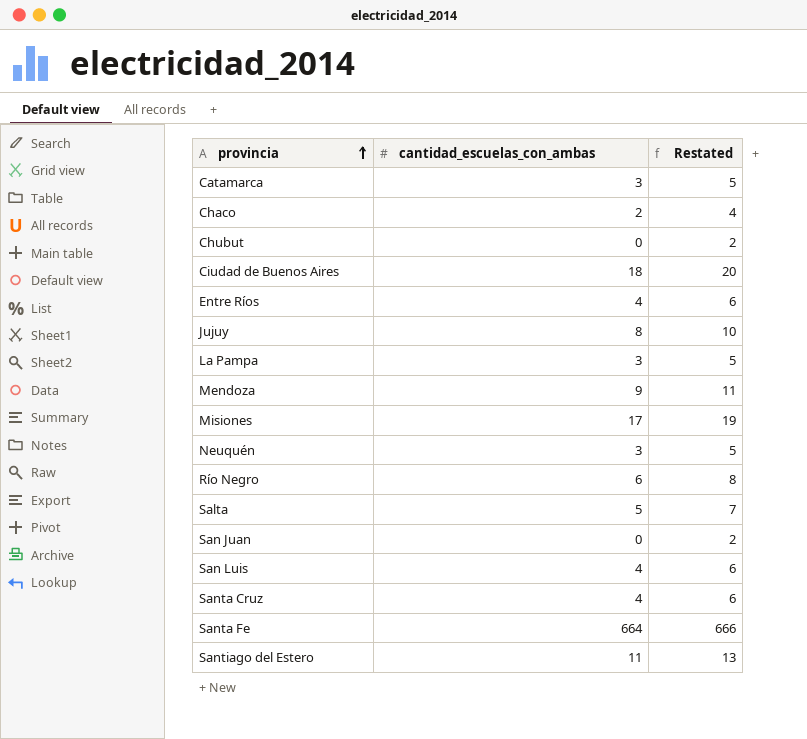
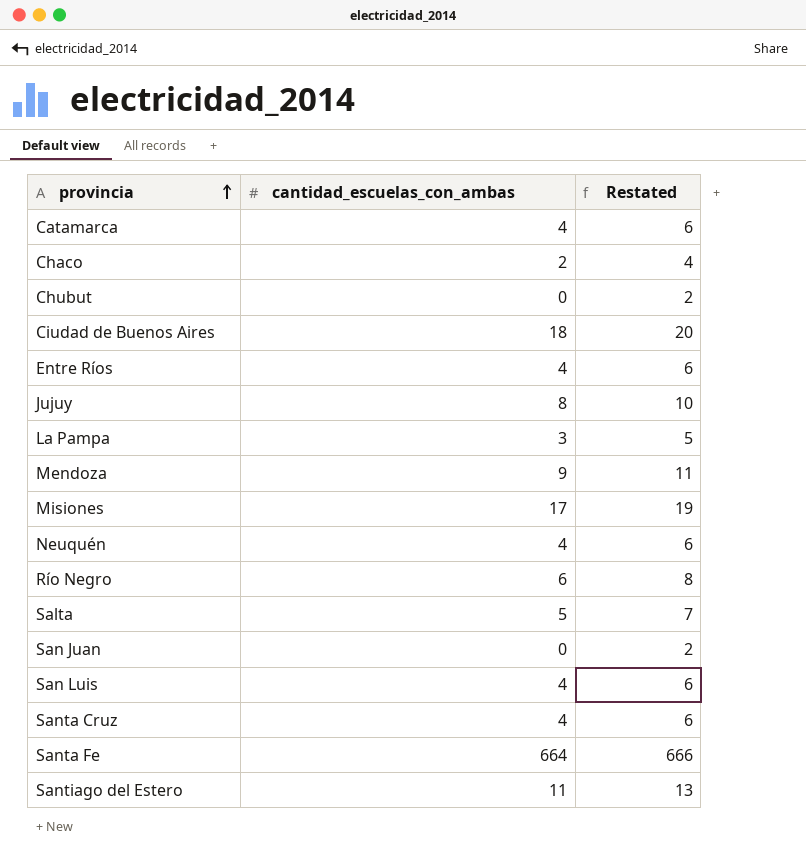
Catamarca | cantidad_escuelas_con_ambas: 3 -> 4
Catamarca | Restated: 5 -> 6
Neuquén | cantidad_escuelas_con_ambas: 3 -> 4
Neuquén | Restated: 5 -> 6

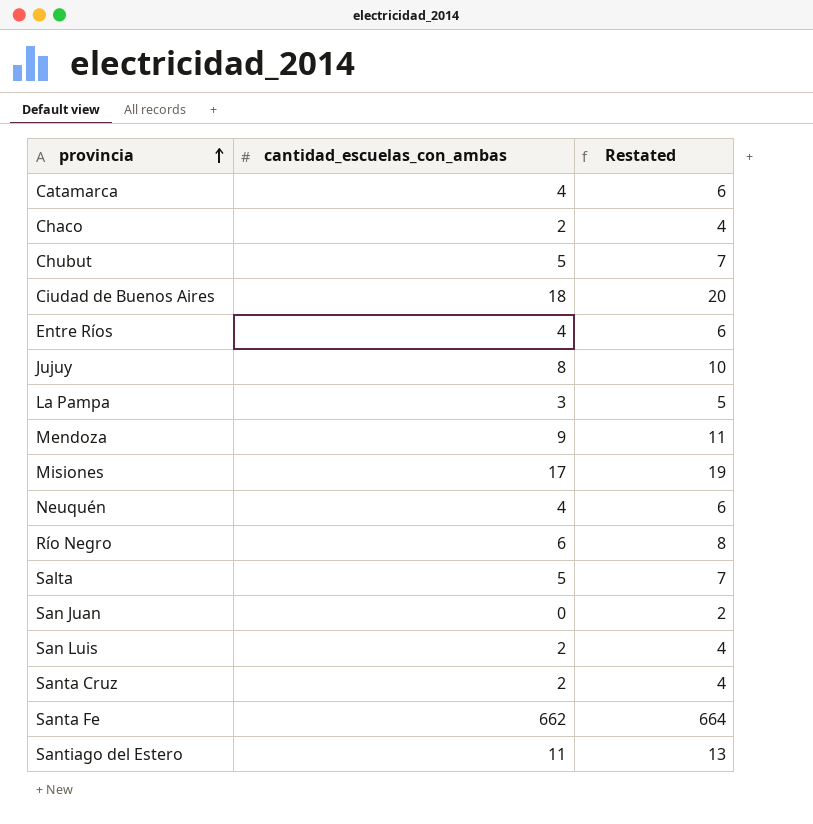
Chubut | cantidad_escuelas_con_ambas: 0 -> 5
Chubut | Restated: 2 -> 7
San Luis | cantidad_escuelas_con_ambas: 4 -> 2
San Luis | Restated: 6 -> 4
Santa Cruz | cantidad_escuelas_con_ambas: 4 -> 2
Santa Cruz | Restated: 6 -> 4
Santa Fe | cantidad_escuelas_con_ambas: 664 -> 662
Santa Fe | Restated: 666 -> 664

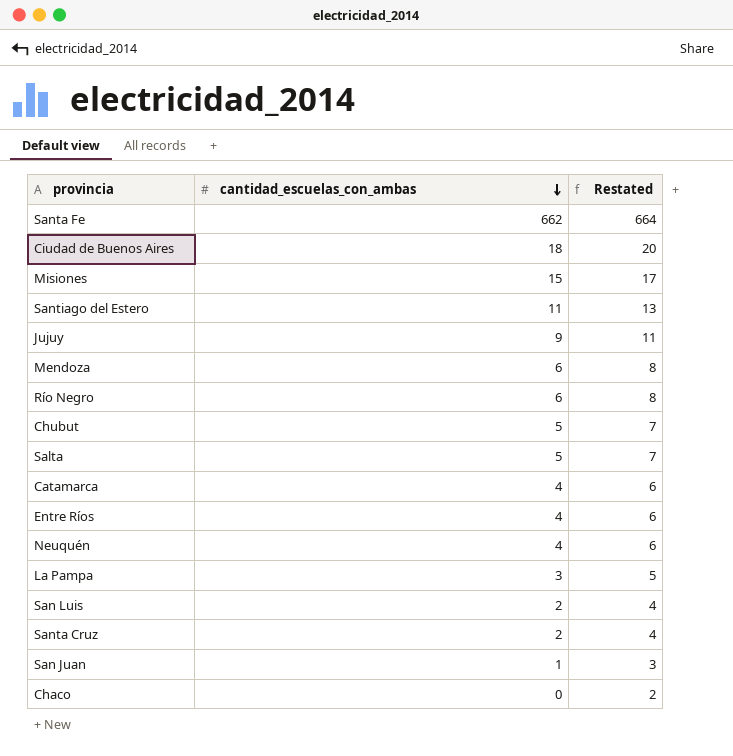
row order: provincia ascending -> cantidad_escuelas_con_ambas descending
Misiones | cantidad_escuelas_con_ambas: 17 -> 15
Misiones | Restated: 19 -> 17
Jujuy | cantidad_escuelas_con_ambas: 8 -> 9
Jujuy | Restated: 10 -> 11
Mendoza | cantidad_escuelas_con_ambas: 9 -> 6
Mendoza | Restated: 11 -> 8
San Juan | cantidad_escuelas_con_ambas: 0 -> 1
San Juan | Restated: 2 -> 3
Chaco | cantidad_escuelas_con_ambas: 2 -> 0
Chaco | Restated: 4 -> 2

